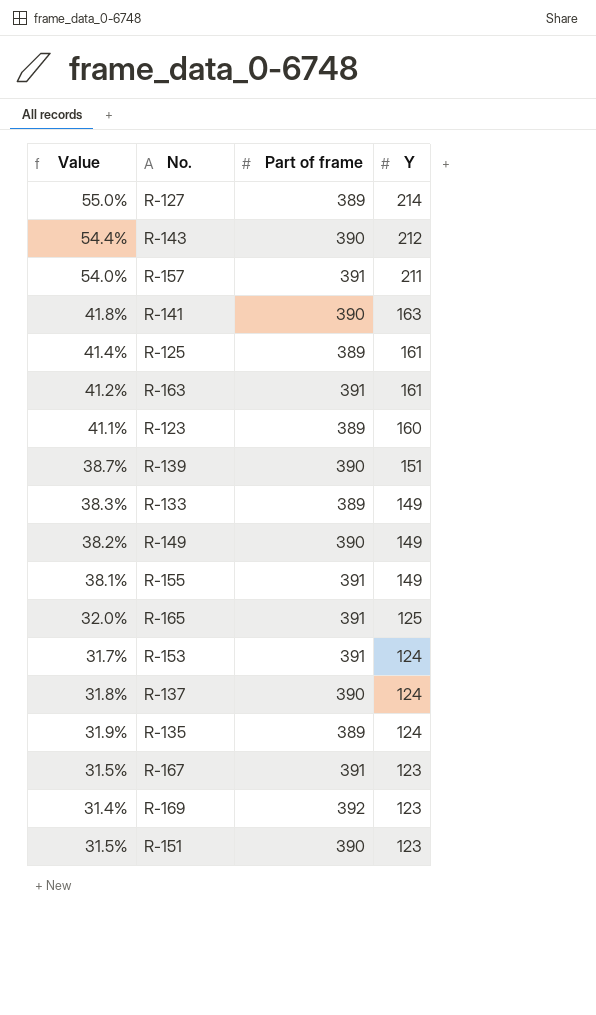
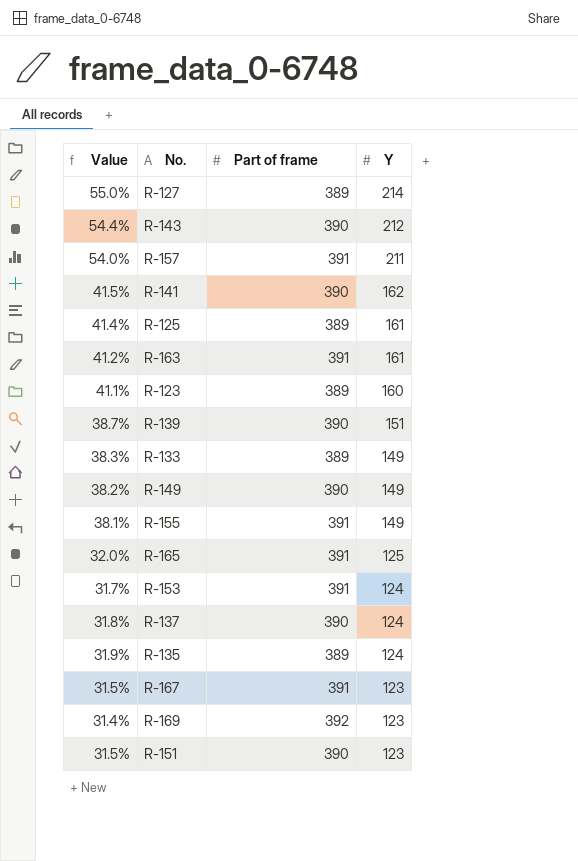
R-141 | Value: 41.8% -> 41.5%
R-141 | Y: 163 -> 162

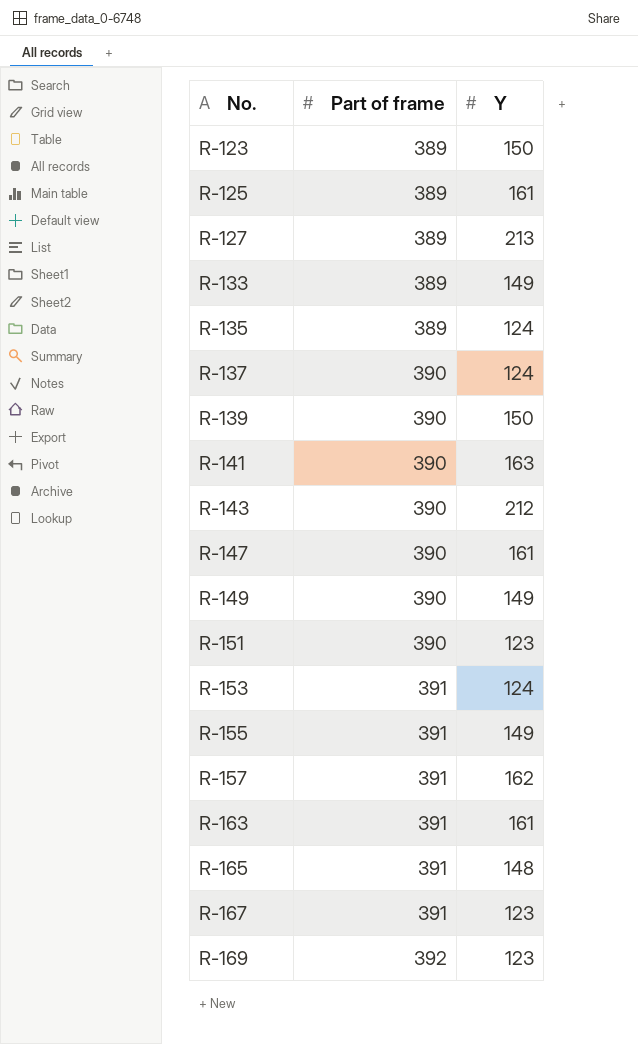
row order: Y descending -> No. ascending
column Value | formula: [Y] / [Part of frame] -> none
R-123 | Y: 160 -> 150
R-127 | Y: 214 -> 213
R-139 | Y: 151 -> 150
R-141 | Y: 162 -> 163
row R-147: none -> 390 | 161
R-157 | Y: 211 -> 162
R-165 | Y: 125 -> 148

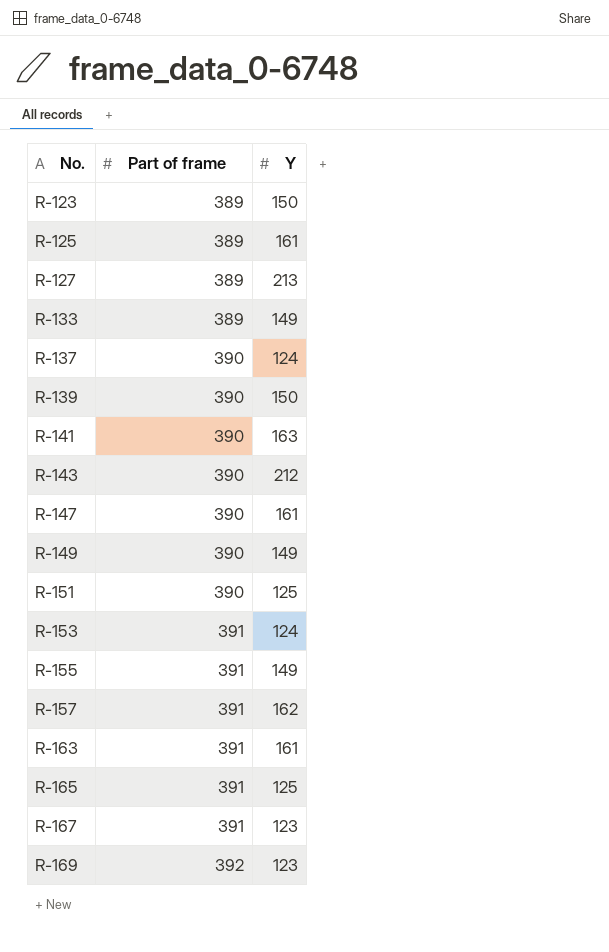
row R-135: 389 | 124 -> none
R-151 | Y: 123 -> 125
R-165 | Y: 148 -> 125

